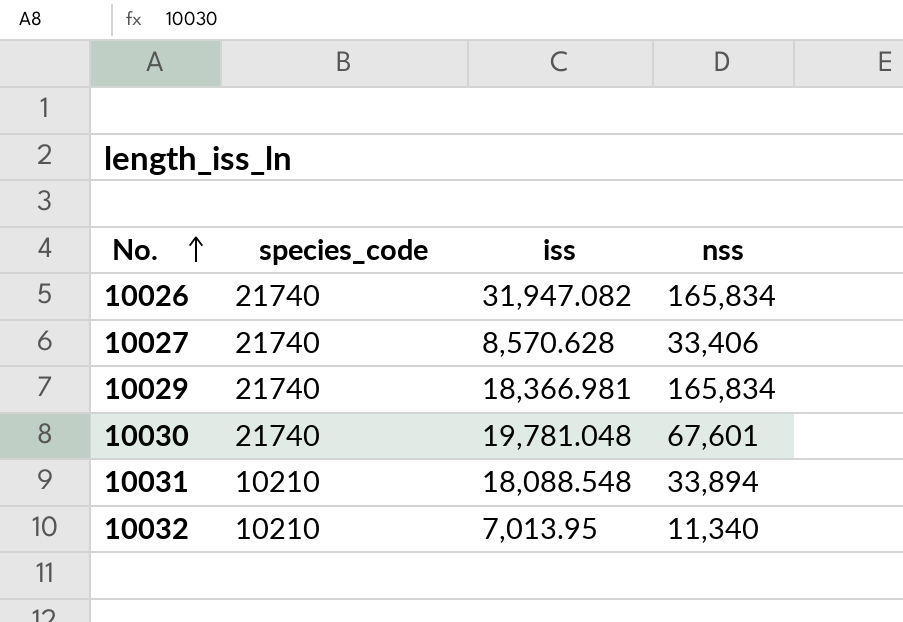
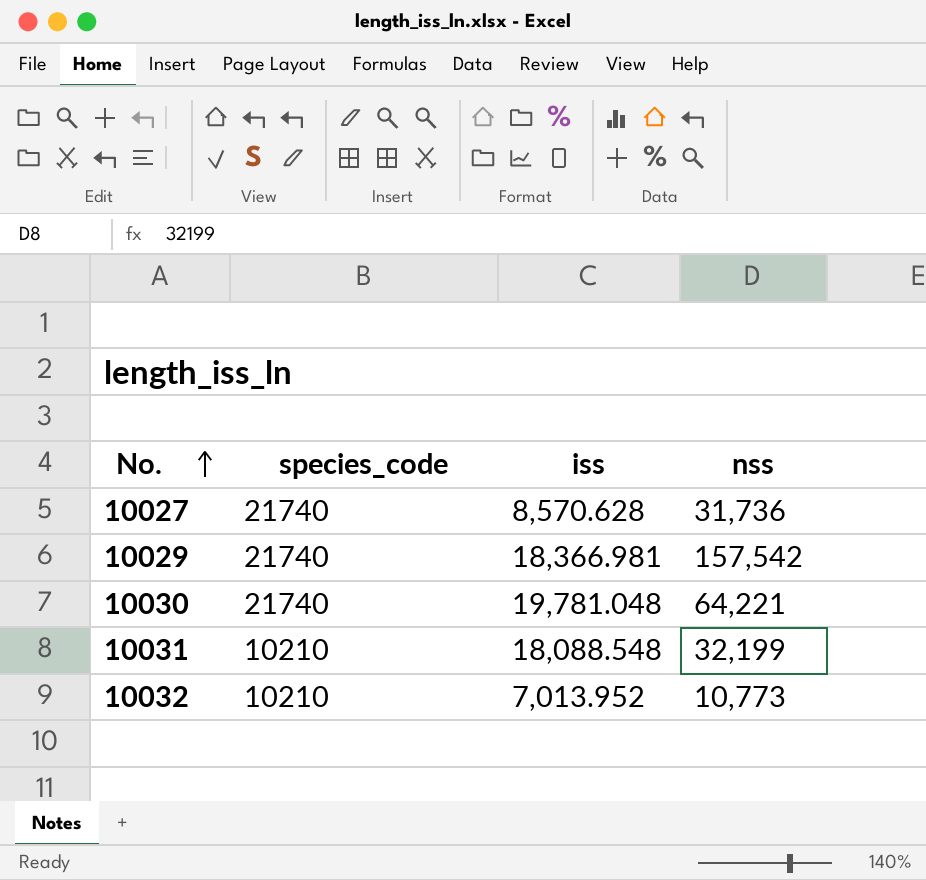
row 10026: 21740 | 31,947.082 | 165,834 -> none
10027 | nss: 33,406 -> 31,736
10029 | nss: 165,834 -> 157,542
10030 | nss: 67,601 -> 64,221
10031 | nss: 33,894 -> 32,199
10032 | iss: 7,013.95 -> 7,013.952
10032 | nss: 11,340 -> 10,773

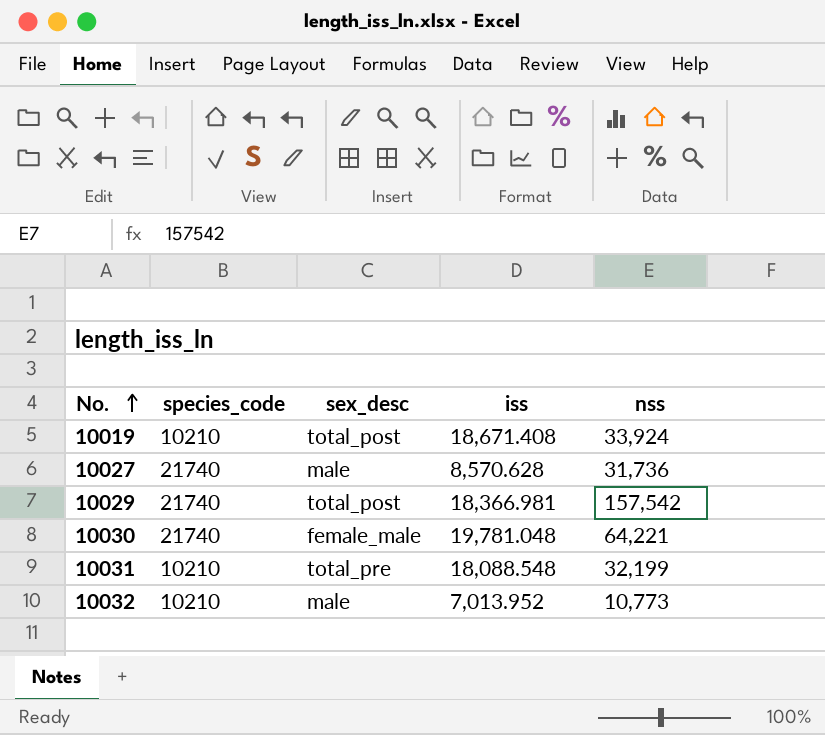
column sex_desc | position: none -> 3
row 10019: none -> 10210 | total_post | 18,671.408 | 33,924

